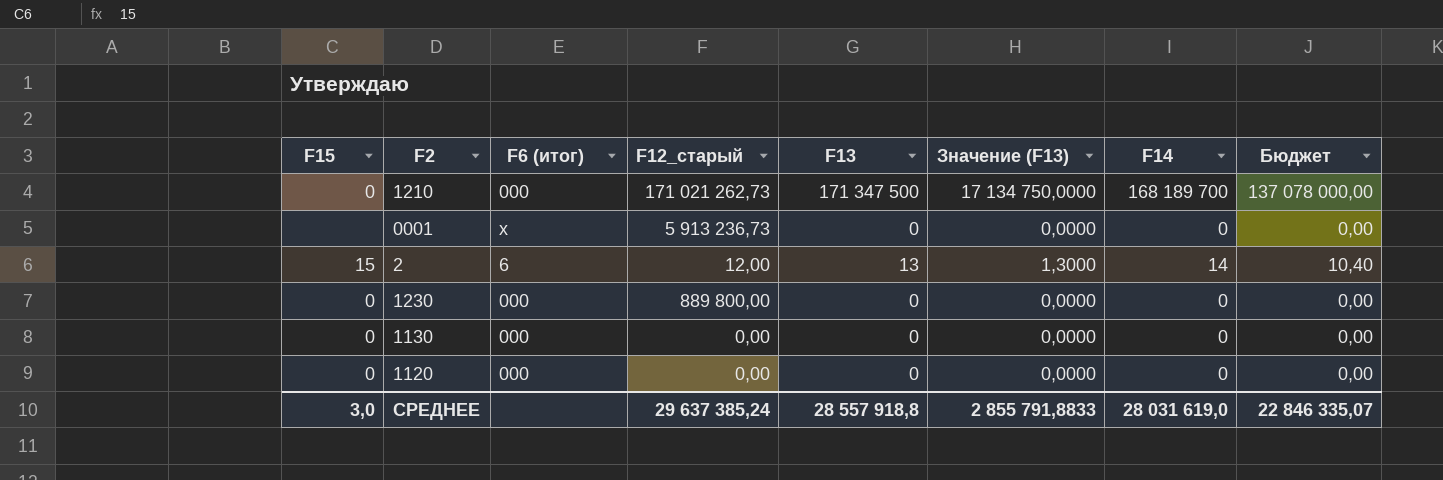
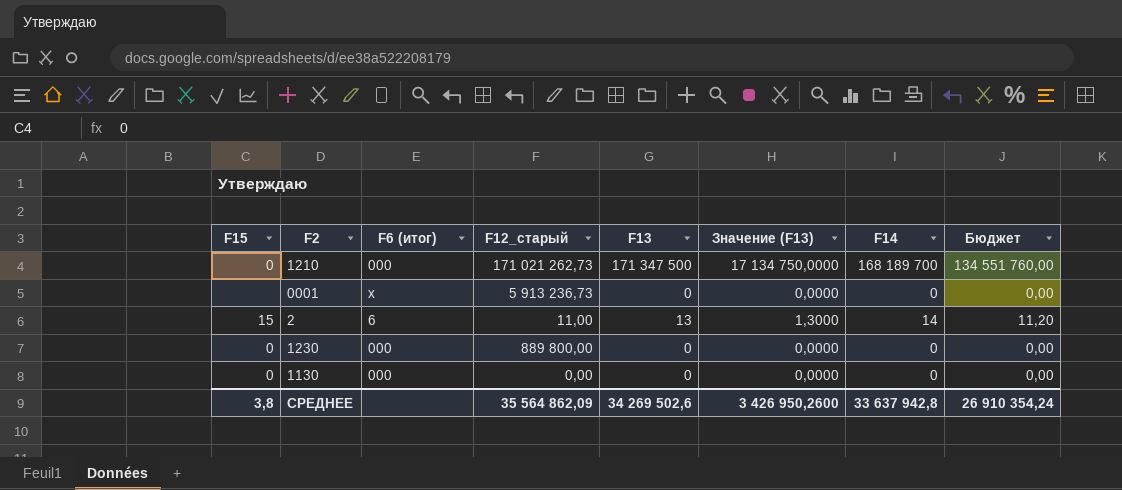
column Бюджет | formula: [F13] * 0,8 -> [F14] * 0,8
row 1120: 0 | 000 | 0,00 | 0 | 0,0000 | 0 | 0,00 -> none
2 | F12_старый: 12,00 -> 11,00
СРЕДНЕЕ | F15: 3,0 -> 3,8
СРЕДНЕЕ | F12_старый: 29 637 385,24 -> 35 564 862,09
СРЕДНЕЕ | F13: 28 557 918,8 -> 34 269 502,6
СРЕДНЕЕ | Значение (F13): 2 855 791,8833 -> 3 426 950,2600
СРЕДНЕЕ | F14: 28 031 619,0 -> 33 637 942,8
СРЕДНЕЕ | Бюджет: 22 846 335,07 -> 26 910 354,24

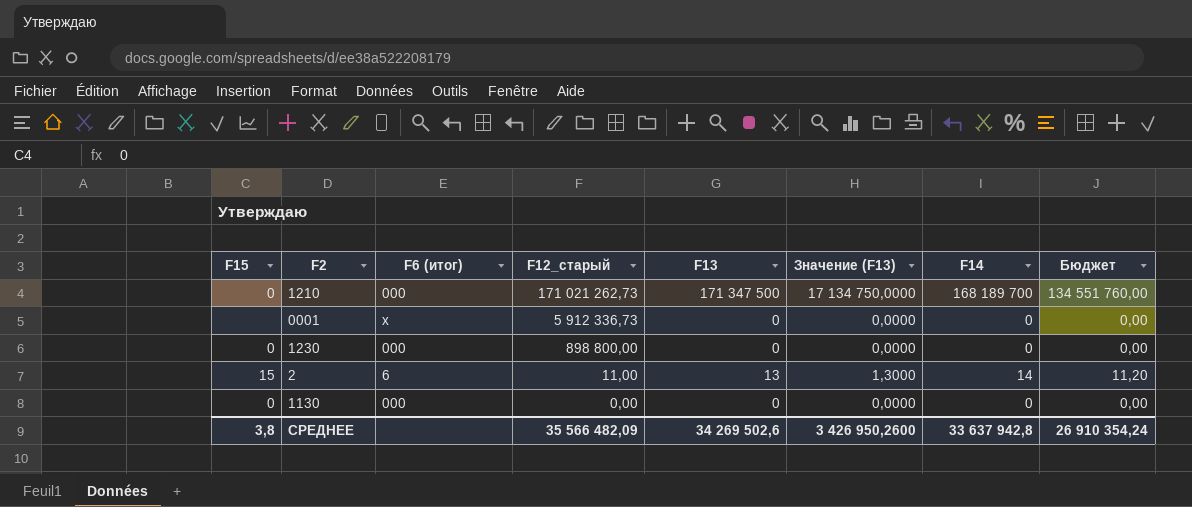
row order: none -> F12_старый descending
0001 | F12_старый: 5 913 236,73 -> 5 912 336,73
1230 | F12_старый: 889 800,00 -> 898 800,00
СРЕДНЕЕ | F12_старый: 35 564 862,09 -> 35 566 482,09

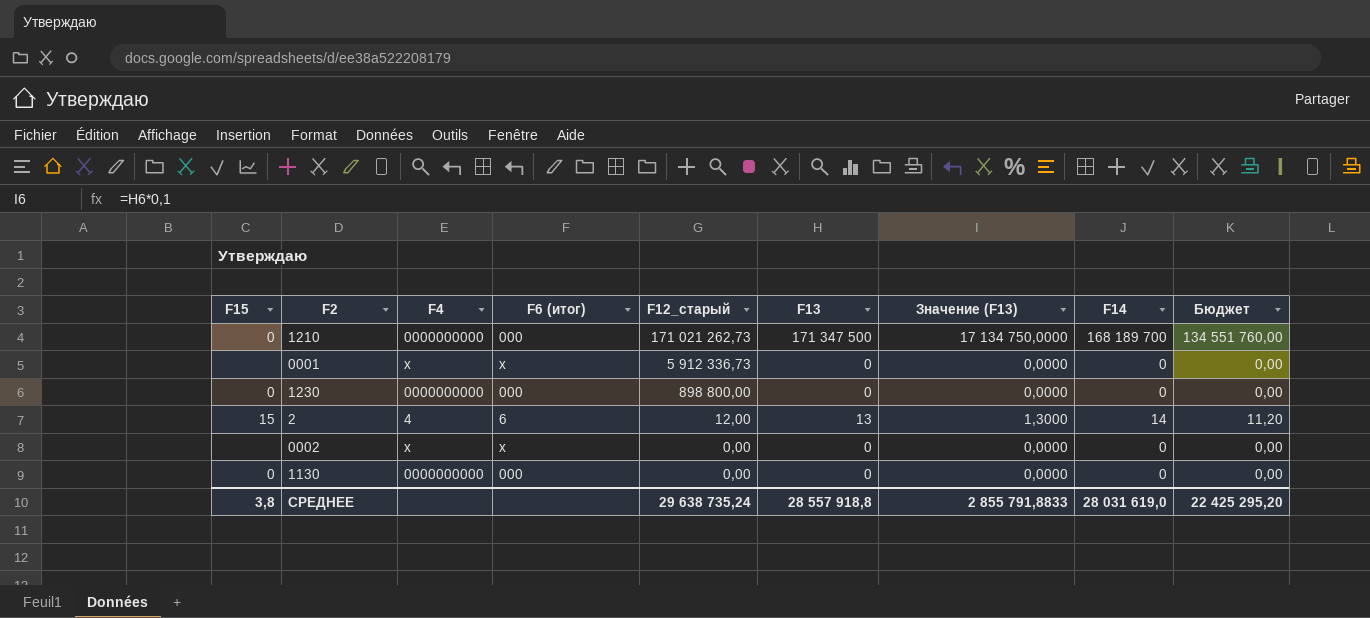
column F4 | position: none -> 3
2 | F12_старый: 11,00 -> 12,00
row 0002: none -> none | х | х | 0,00 | 0 | 0,0000 | 0 | 0,00
СРЕДНЕЕ | F12_старый: 35 566 482,09 -> 29 638 735,24
СРЕДНЕЕ | F13: 34 269 502,6 -> 28 557 918,8
СРЕДНЕЕ | Значение (F13): 3 426 950,2600 -> 2 855 791,8833
СРЕДНЕЕ | F14: 33 637 942,8 -> 28 031 619,0
СРЕДНЕЕ | Бюджет: 26 910 354,24 -> 22 425 295,20

